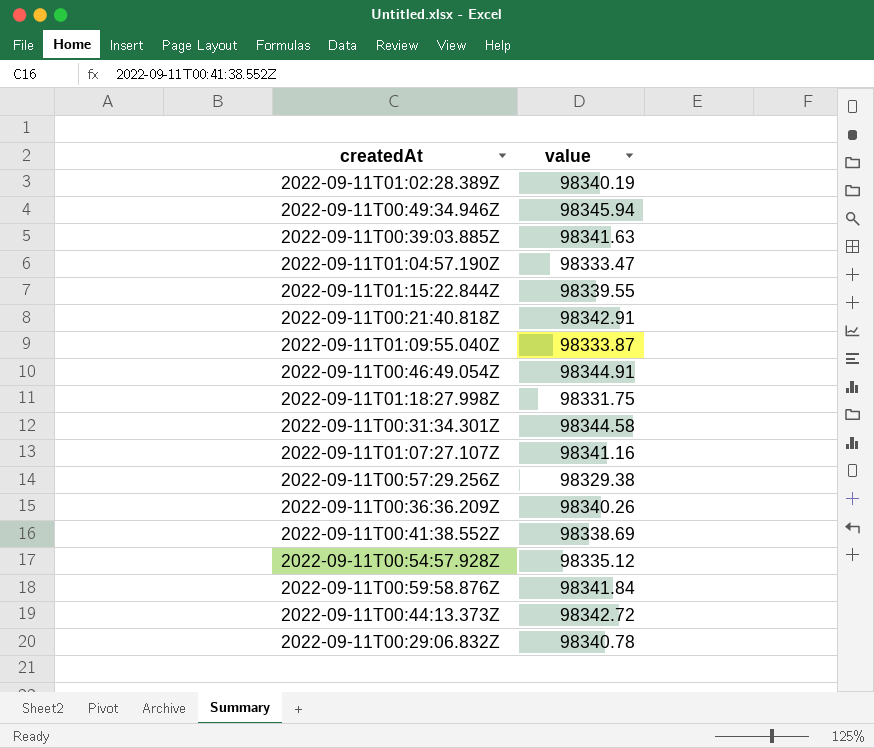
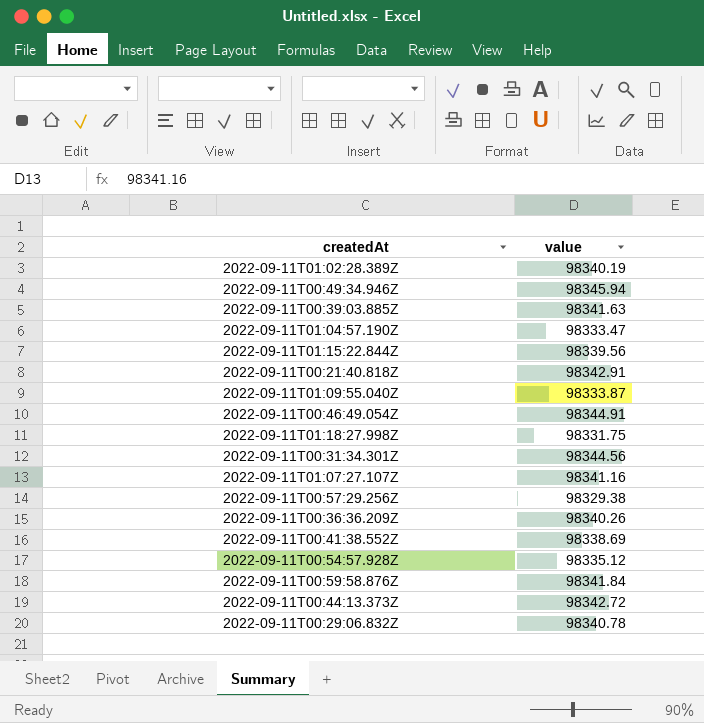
2022-09-11T01:15:22.844Z | value: 98339.55 -> 98339.56
2022-09-11T00:31:34.301Z | value: 98344.58 -> 98344.56

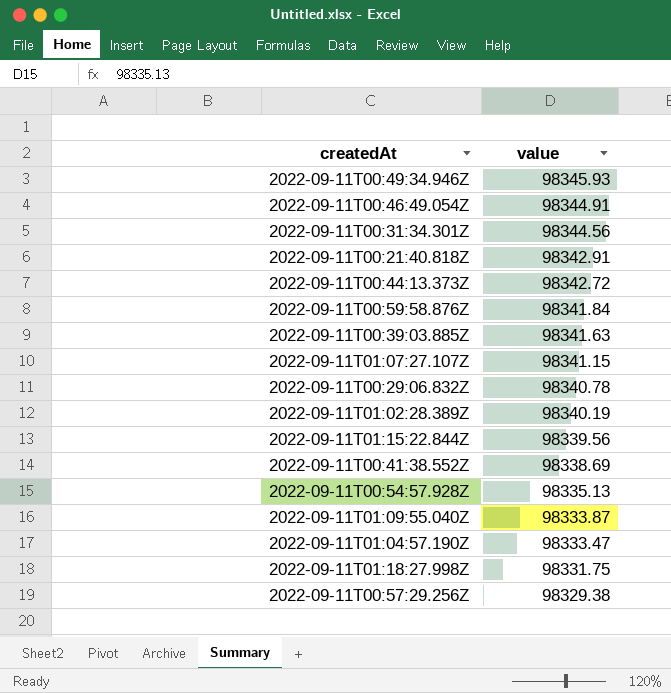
row order: none -> value descending
row 2022-09-11T00:36:36.209Z: 98340.26 -> none
2022-09-11T00:49:34.946Z | value: 98345.94 -> 98345.93
2022-09-11T01:07:27.107Z | value: 98341.16 -> 98341.15
2022-09-11T00:54:57.928Z | value: 98335.12 -> 98335.13

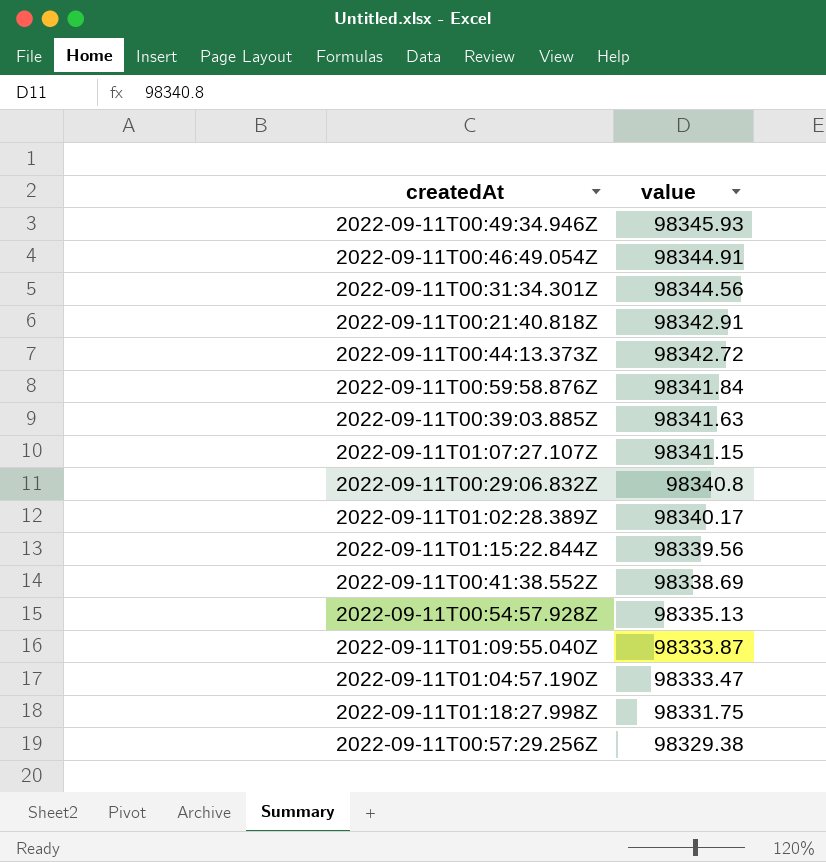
2022-09-11T00:29:06.832Z | value: 98340.78 -> 98340.8
2022-09-11T01:02:28.389Z | value: 98340.19 -> 98340.17

